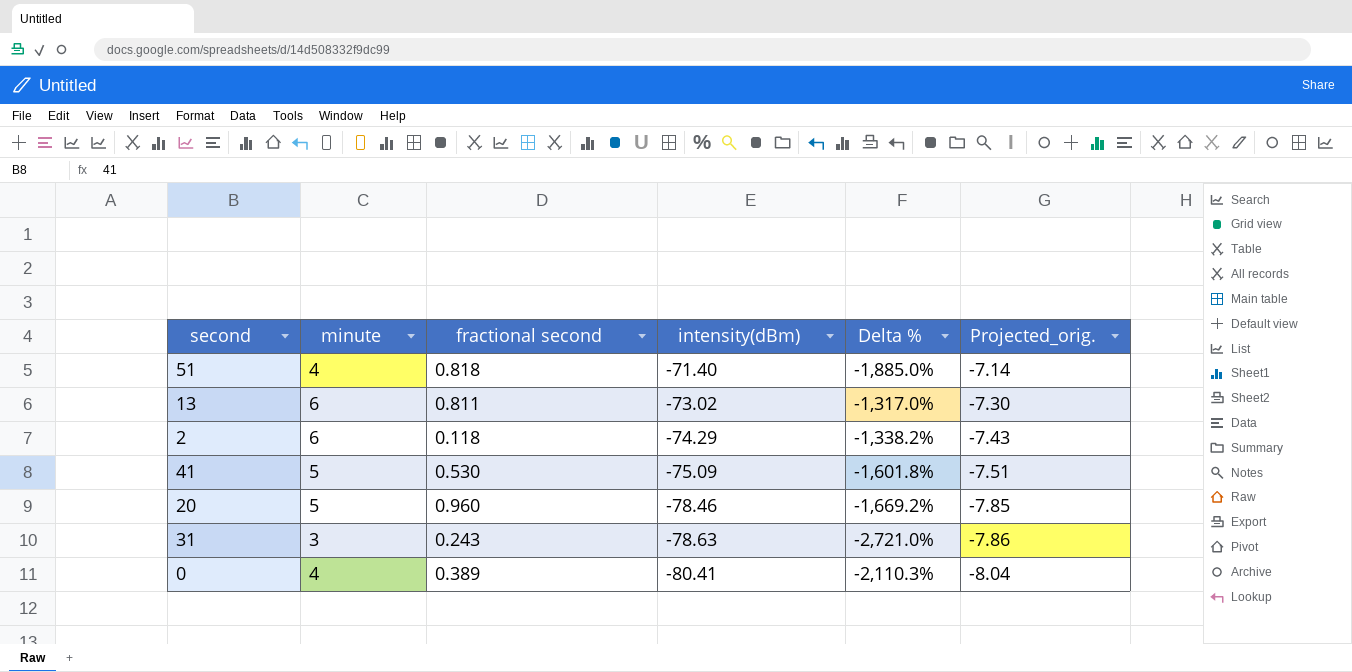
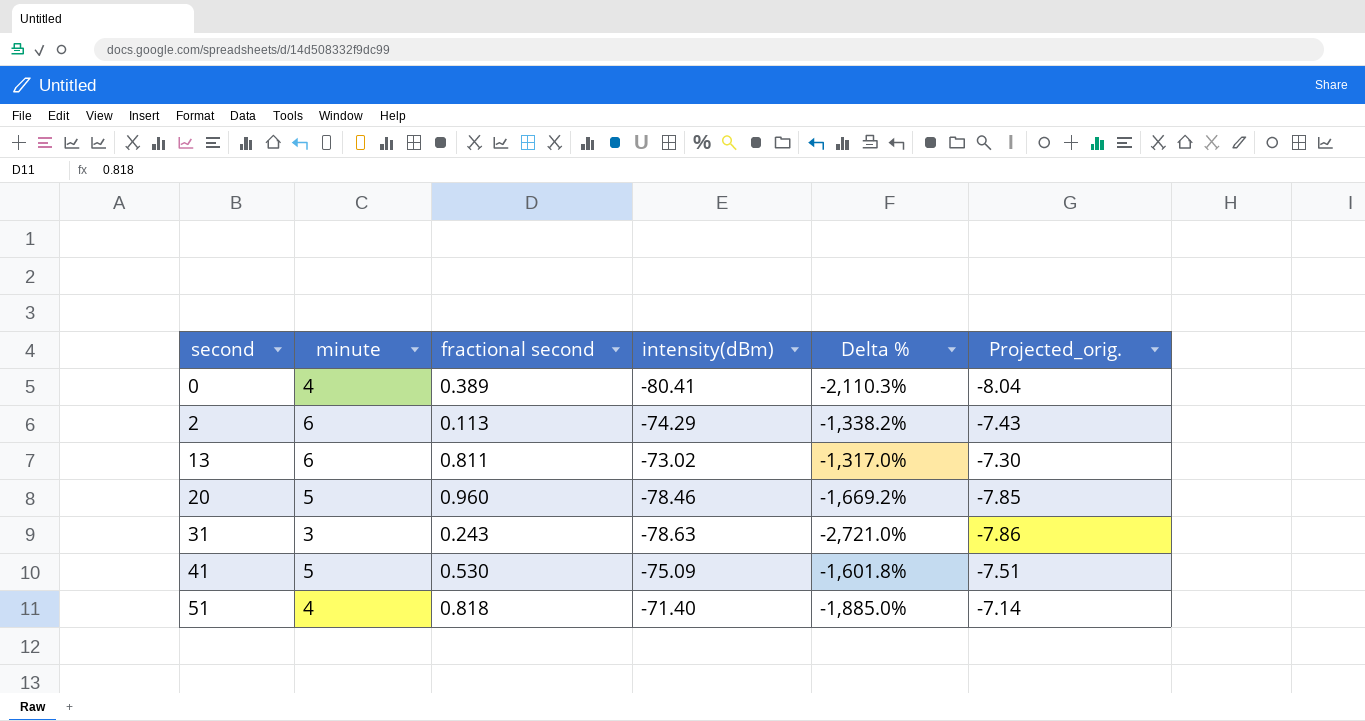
row order: intensity(dBm) descending -> second ascending
2 | fractional second: 0.118 -> 0.113

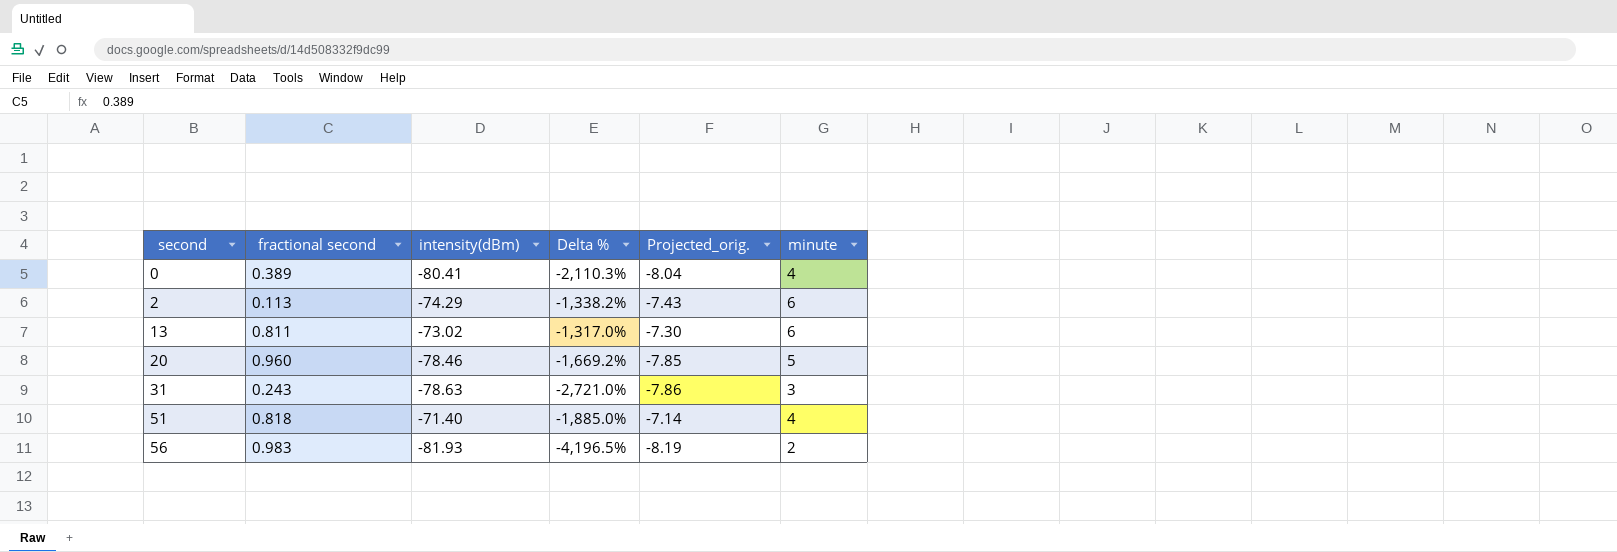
column minute | position: 2 -> 6
row 41: 5 | 0.530 | -75.09 | -1,601.8% | -7.51 -> none
row 56: none -> 0.983 | -81.93 | -4,196.5% | -8.19 | 2

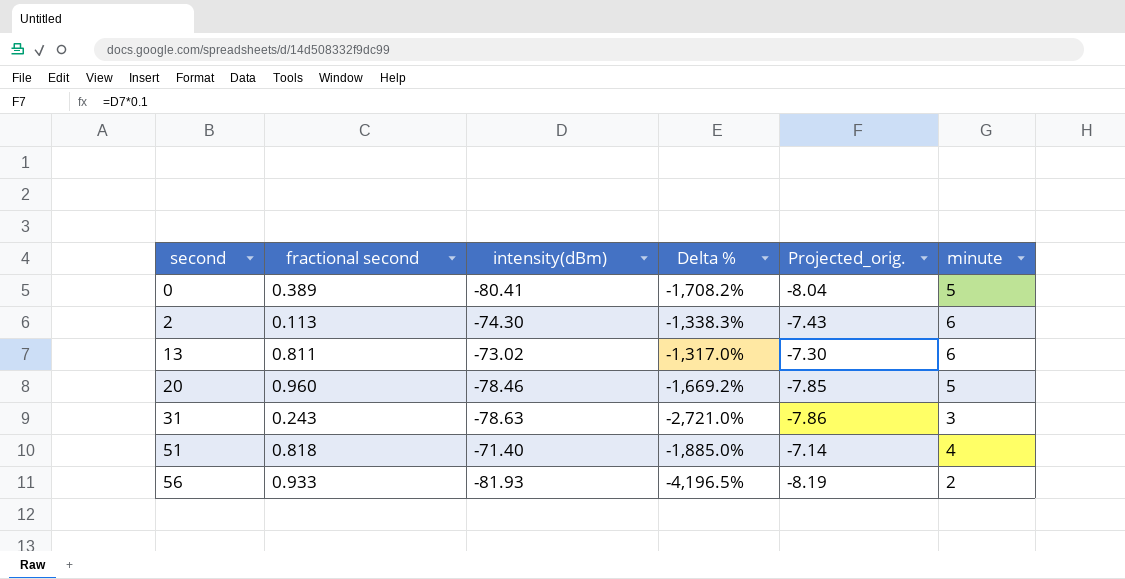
0 | Delta %: -2,110.3% -> -1,708.2%
0 | minute: 4 -> 5
2 | intensity(dBm): -74.29 -> -74.30
2 | Delta %: -1,338.2% -> -1,338.3%
56 | fractional second: 0.983 -> 0.933

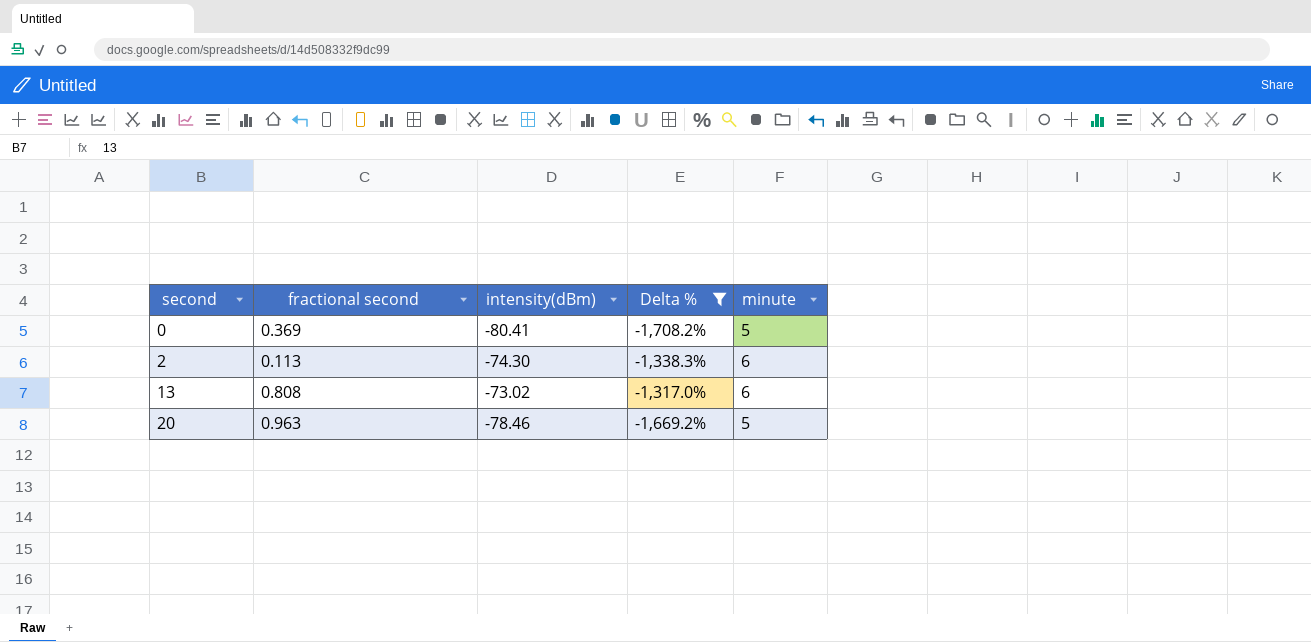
filter: none -> Delta % >= -1,708.2%
column Projected_orig. | formula: [intensity(dBm)] * 0.1 -> none
0 | fractional second: 0.389 -> 0.369
13 | fractional second: 0.811 -> 0.808
20 | fractional second: 0.960 -> 0.963

